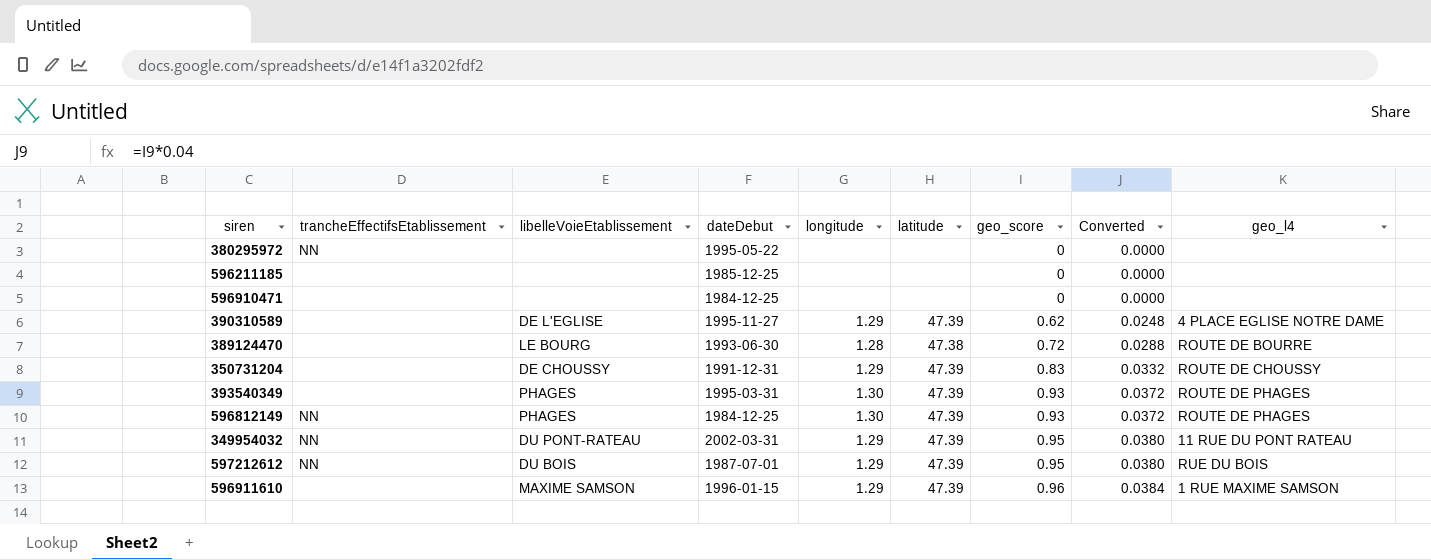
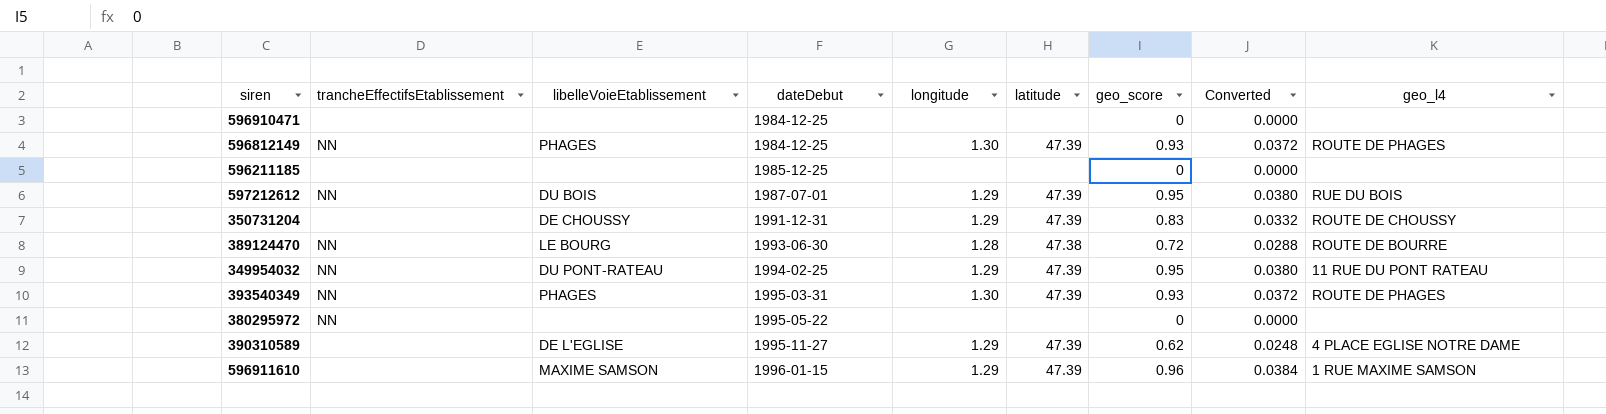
row order: geo_score ascending -> dateDebut ascending
389124470 | trancheEffectifsEtablissement: none -> NN
349954032 | dateDebut: 2002-03-31 -> 1994-02-25
393540349 | trancheEffectifsEtablissement: none -> NN

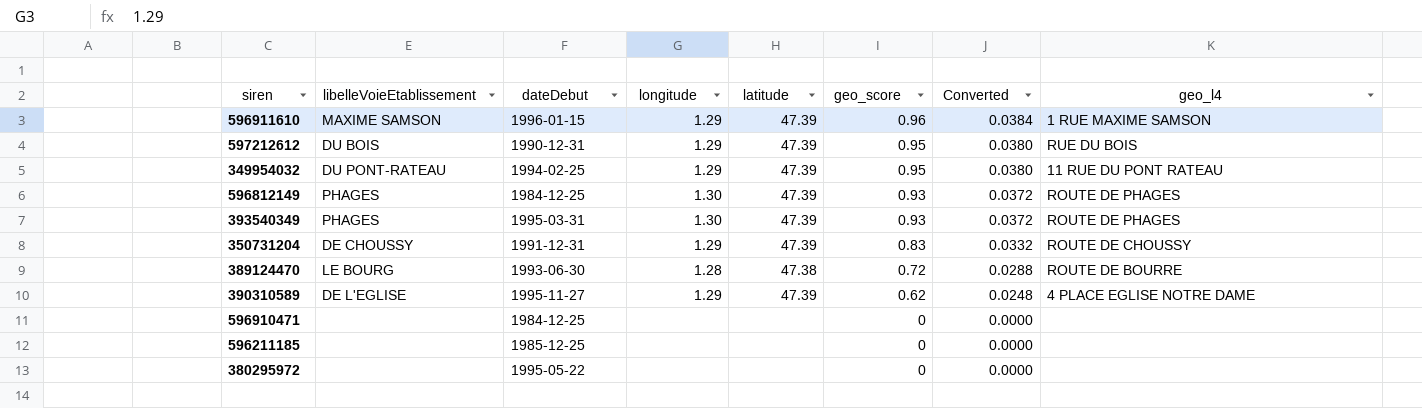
row order: dateDebut ascending -> geo_score descending
column trancheEffectifsEtablissement | position: 2 -> none
597212612 | dateDebut: 1987-07-01 -> 1990-12-31

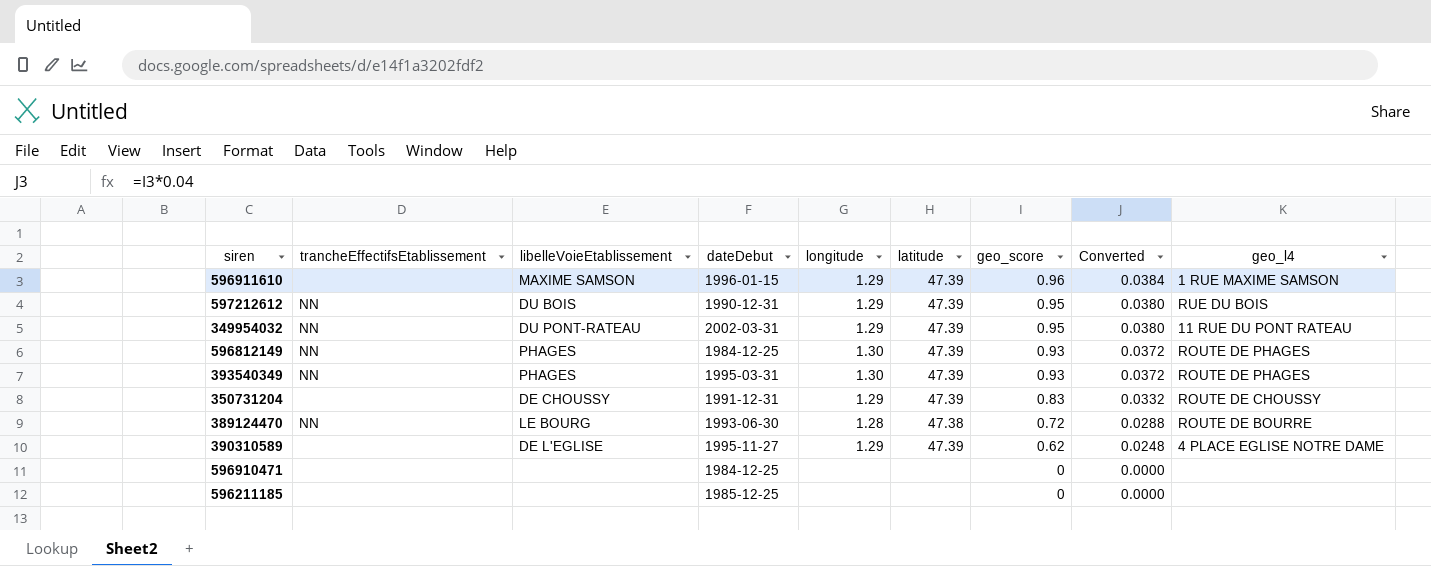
column trancheEffectifsEtablissement | position: none -> 2
row 380295972: none | 1995-05-22 | none | none | 0 | 0.0000 | none -> none
349954032 | dateDebut: 1994-02-25 -> 2002-03-31

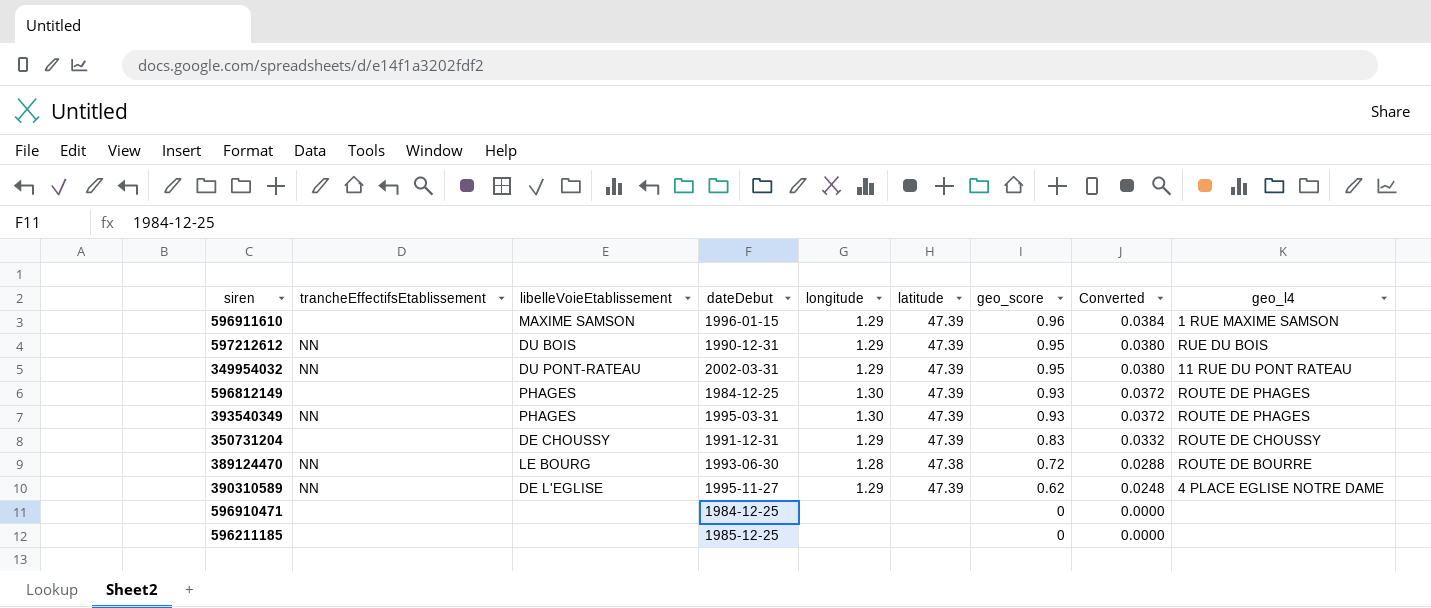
596812149 | trancheEffectifsEtablissement: NN -> none
390310589 | trancheEffectifsEtablissement: none -> NN

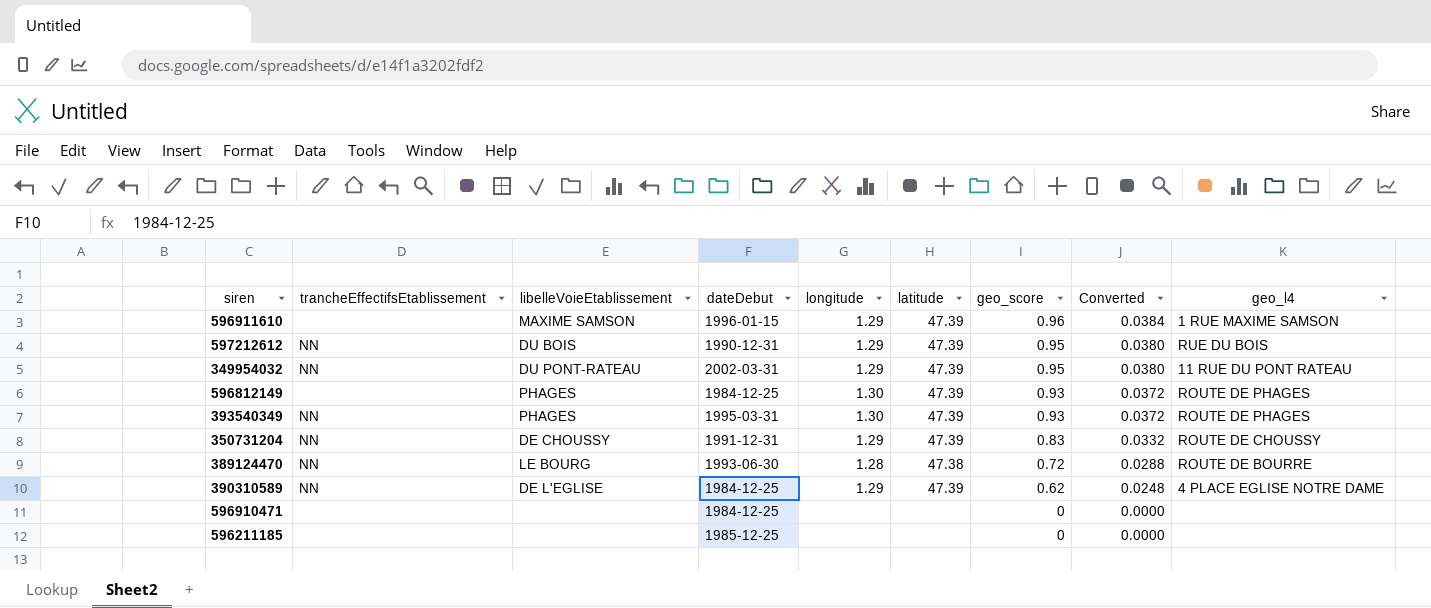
350731204 | trancheEffectifsEtablissement: none -> NN
390310589 | dateDebut: 1995-11-27 -> 1984-12-25

